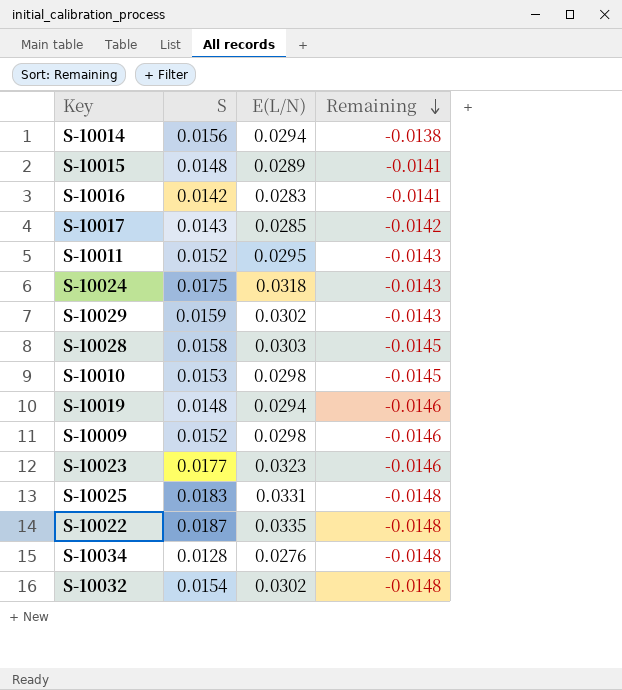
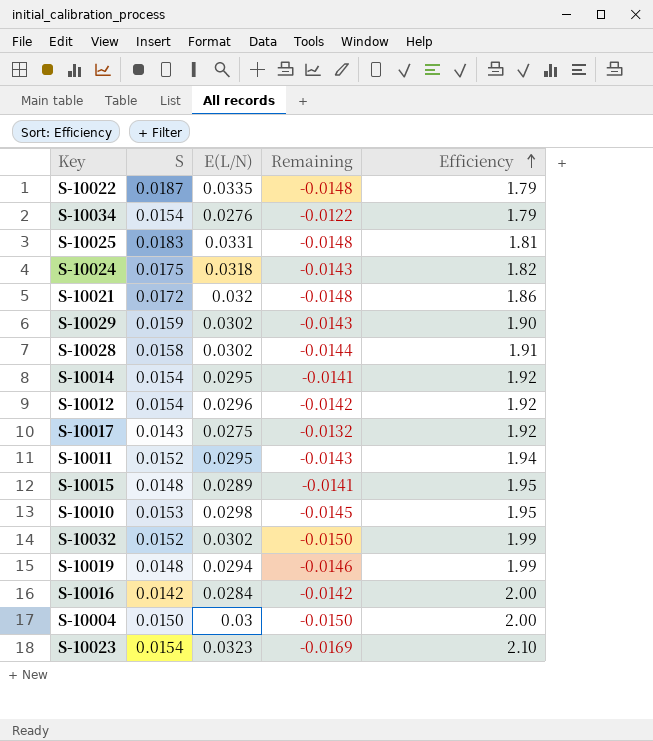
row order: Remaining descending -> Efficiency ascending
column Efficiency | formula: none -> [E(L/N)] / [S]
row S-10009: 0.0152 | 0.0298 | -0.0146 -> none
S-10034 | S: 0.0128 -> 0.0154
S-10034 | Remaining: -0.0148 -> -0.0122
row S-10021: none -> 0.0172 | 0.032 | -0.0148 | 1.86
S-10028 | E(L/N): 0.0303 -> 0.0302
S-10028 | Remaining: -0.0145 -> -0.0144
S-10014 | S: 0.0156 -> 0.0154
S-10014 | E(L/N): 0.0294 -> 0.0295
S-10014 | Remaining: -0.0138 -> -0.0141
row S-10012: none -> 0.0154 | 0.0296 | -0.0142 | 1.92
S-10017 | E(L/N): 0.0285 -> 0.0275
S-10017 | Remaining: -0.0142 -> -0.0132
S-10032 | S: 0.0154 -> 0.0152
S-10032 | Remaining: -0.0148 -> -0.0150
S-10016 | E(L/N): 0.0283 -> 0.0284
S-10016 | Remaining: -0.0141 -> -0.0142
row S-10004: none -> 0.0150 | 0.03 | -0.0150 | 2.00
S-10023 | S: 0.0177 -> 0.0154
S-10023 | Remaining: -0.0146 -> -0.0169

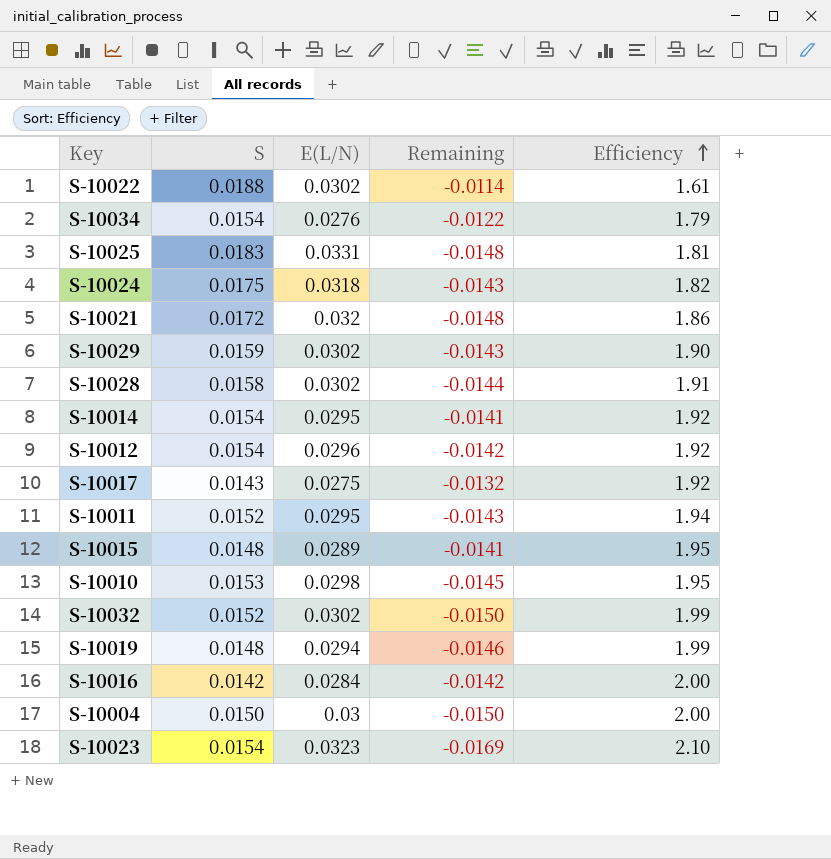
S-10022 | S: 0.0187 -> 0.0188
S-10022 | E(L/N): 0.0335 -> 0.0302
S-10022 | Remaining: -0.0148 -> -0.0114
S-10022 | Efficiency: 1.79 -> 1.61

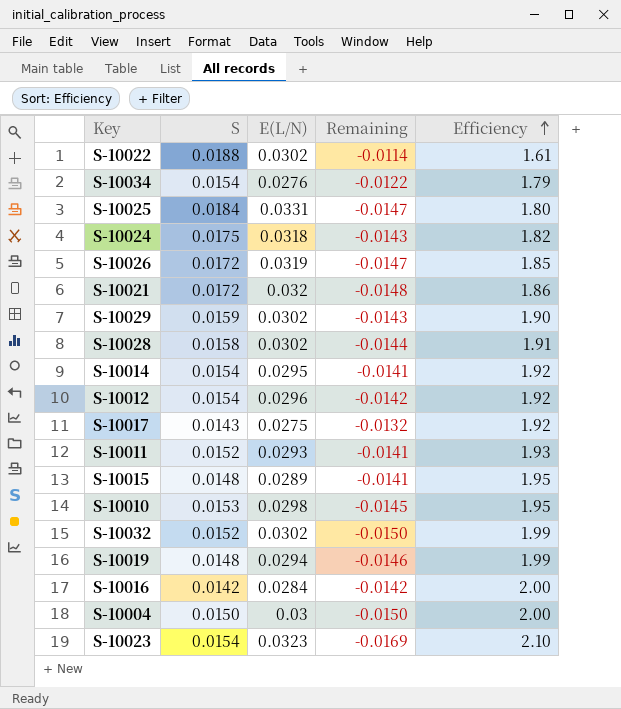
S-10025 | S: 0.0183 -> 0.0184
S-10025 | Remaining: -0.0148 -> -0.0147
S-10025 | Efficiency: 1.81 -> 1.80
row S-10026: none -> 0.0172 | 0.0319 | -0.0147 | 1.85
S-10011 | E(L/N): 0.0295 -> 0.0293
S-10011 | Remaining: -0.0143 -> -0.0141
S-10011 | Efficiency: 1.94 -> 1.93

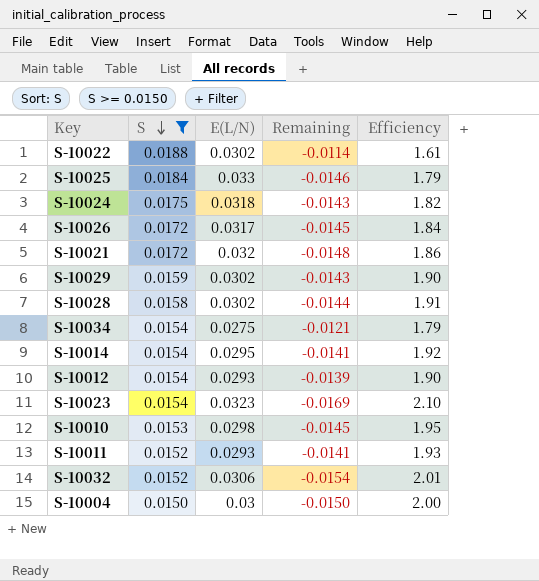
filter: none -> S >= 0.0150
row order: Efficiency ascending -> S descending
S-10025 | E(L/N): 0.0331 -> 0.033
S-10025 | Remaining: -0.0147 -> -0.0146
S-10025 | Efficiency: 1.80 -> 1.79
S-10026 | E(L/N): 0.0319 -> 0.0317
S-10026 | Remaining: -0.0147 -> -0.0145
S-10026 | Efficiency: 1.85 -> 1.84
S-10034 | E(L/N): 0.0276 -> 0.0275
S-10034 | Remaining: -0.0122 -> -0.0121
S-10012 | E(L/N): 0.0296 -> 0.0293
S-10012 | Remaining: -0.0142 -> -0.0139
S-10012 | Efficiency: 1.92 -> 1.90
S-10032 | E(L/N): 0.0302 -> 0.0306
S-10032 | Remaining: -0.0150 -> -0.0154
S-10032 | Efficiency: 1.99 -> 2.01

